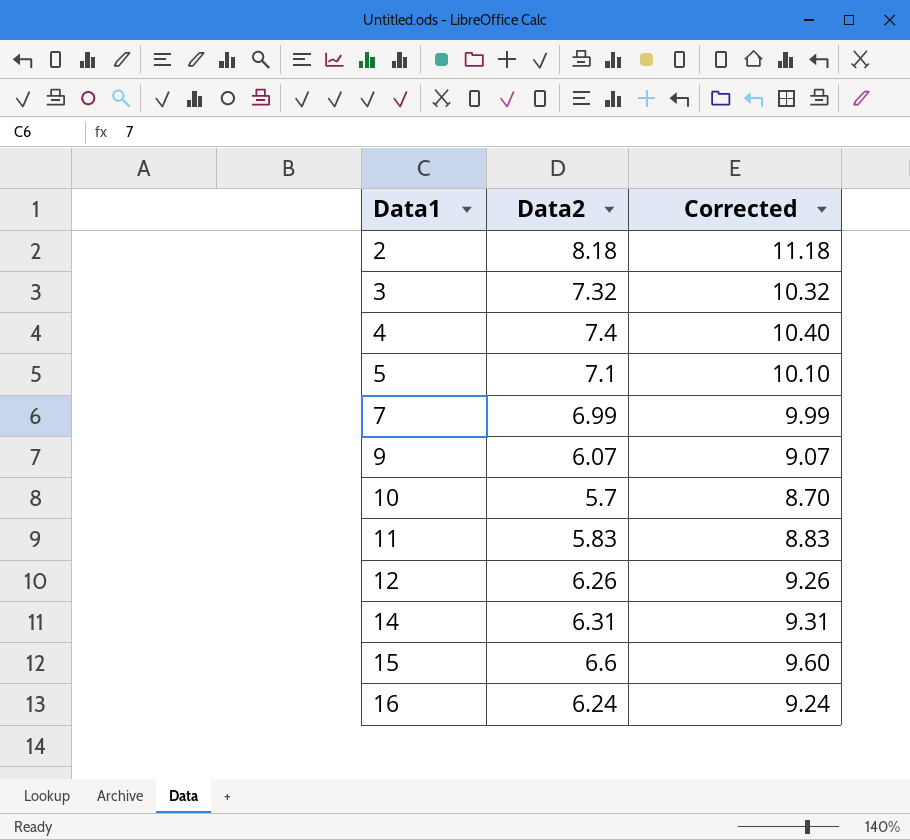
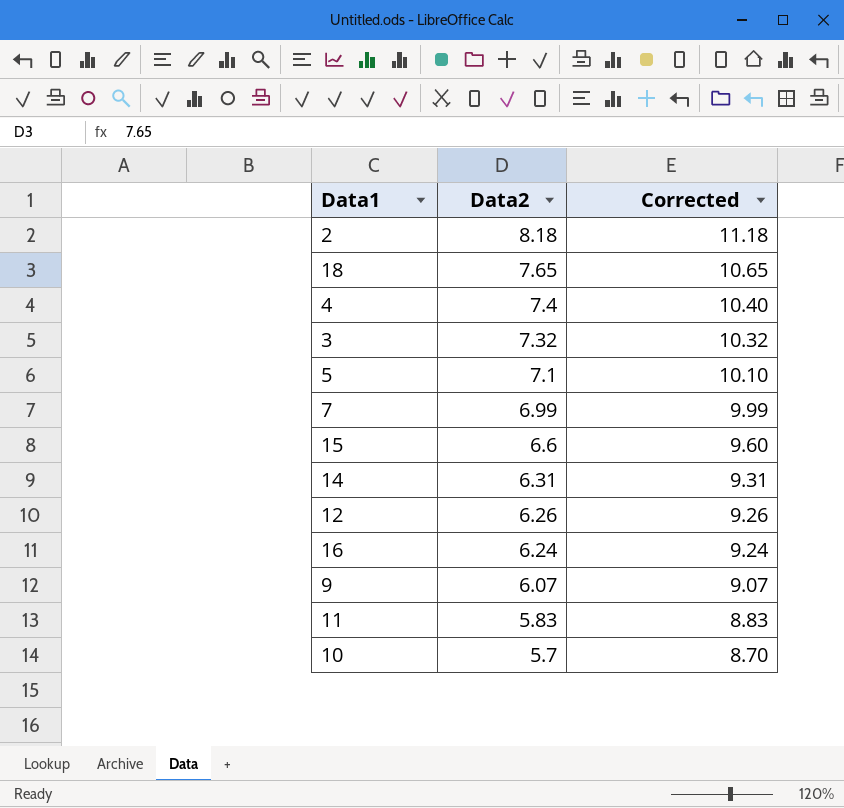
row order: Data1 ascending -> Data2 descending
row 18: none -> 7.65 | 10.65

